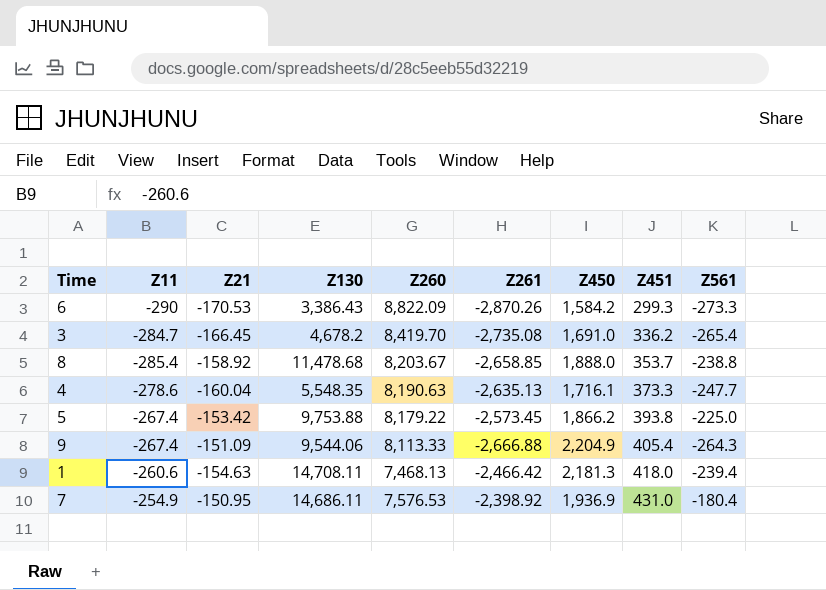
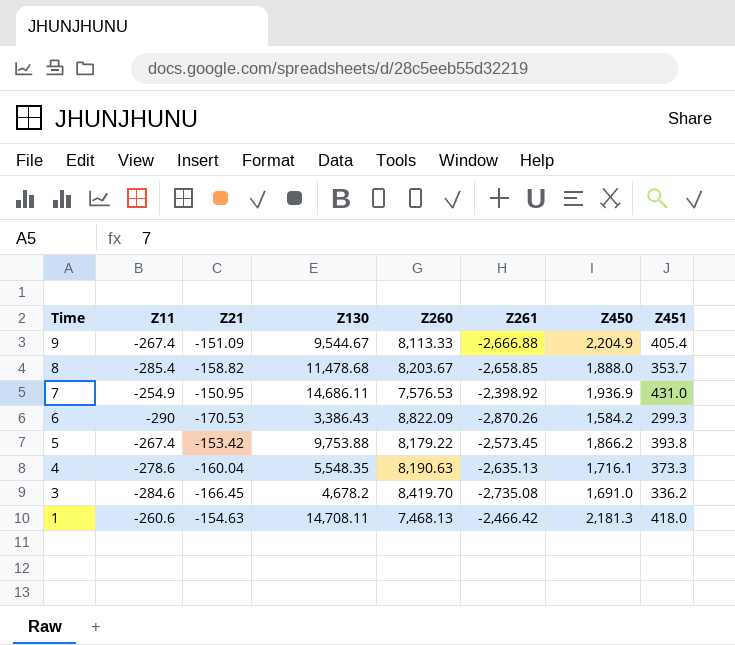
row order: Z451 ascending -> Time descending
column Z561 | position: 9 -> none
9 | Z130: 9,544.06 -> 9,544.67
8 | Z21: -158.92 -> -158.82
3 | Z11: -284.7 -> -284.6

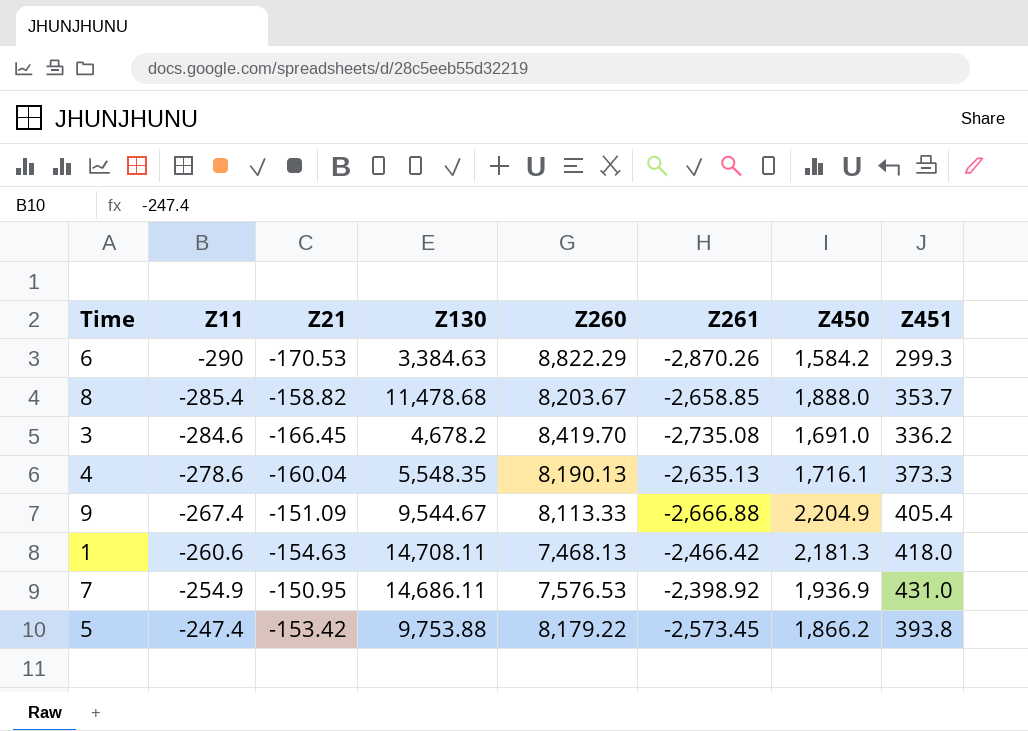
row order: Time descending -> Z11 ascending
6 | Z130: 3,386.43 -> 3,384.63
6 | Z260: 8,822.09 -> 8,822.29
4 | Z260: 8,190.63 -> 8,190.13
5 | Z11: -267.4 -> -247.4

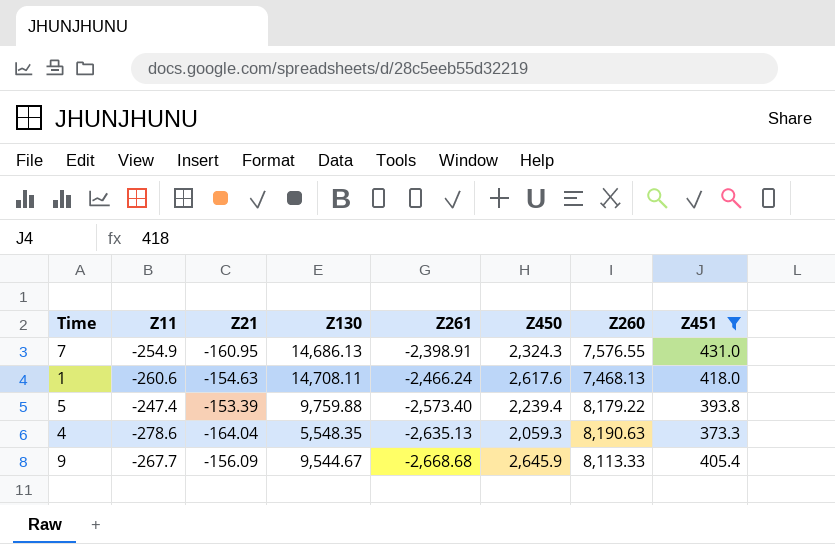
filter: none -> Z451 >= 373.3
row order: Z11 ascending -> Z261 descending
column Z260 | position: 5 -> 7
7 | Z21: -150.95 -> -160.95
7 | Z130: 14,686.11 -> 14,686.13
7 | Z261: -2,398.92 -> -2,398.91
7 | Z450: 1,936.9 -> 2,324.3
7 | Z260: 7,576.53 -> 7,576.55
1 | Z261: -2,466.42 -> -2,466.24
1 | Z450: 2,181.3 -> 2,617.6
5 | Z21: -153.42 -> -153.39
5 | Z130: 9,753.88 -> 9,759.88
5 | Z261: -2,573.45 -> -2,573.40
5 | Z450: 1,866.2 -> 2,239.4
4 | Z21: -160.04 -> -164.04
4 | Z450: 1,716.1 -> 2,059.3
4 | Z260: 8,190.13 -> 8,190.63
9 | Z11: -267.4 -> -267.7
9 | Z21: -151.09 -> -156.09
9 | Z261: -2,666.88 -> -2,668.68
9 | Z450: 2,204.9 -> 2,645.9

